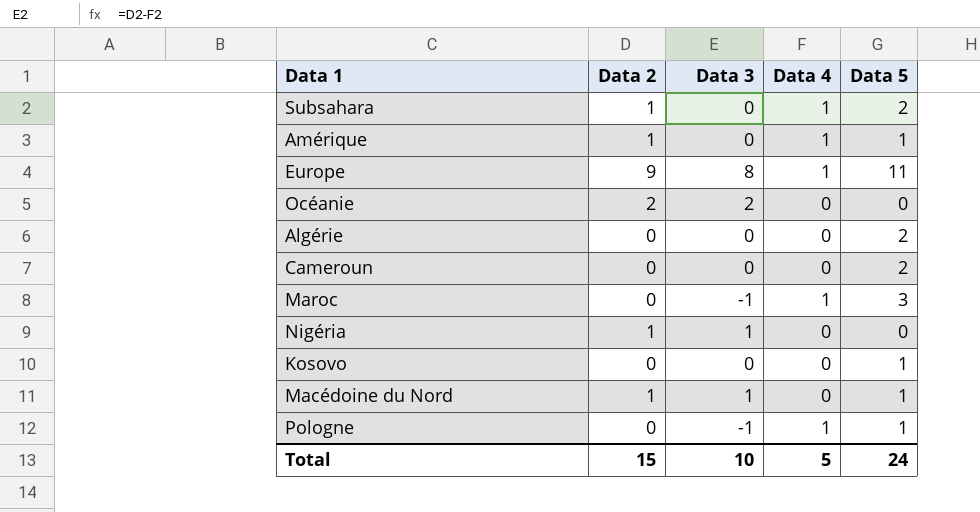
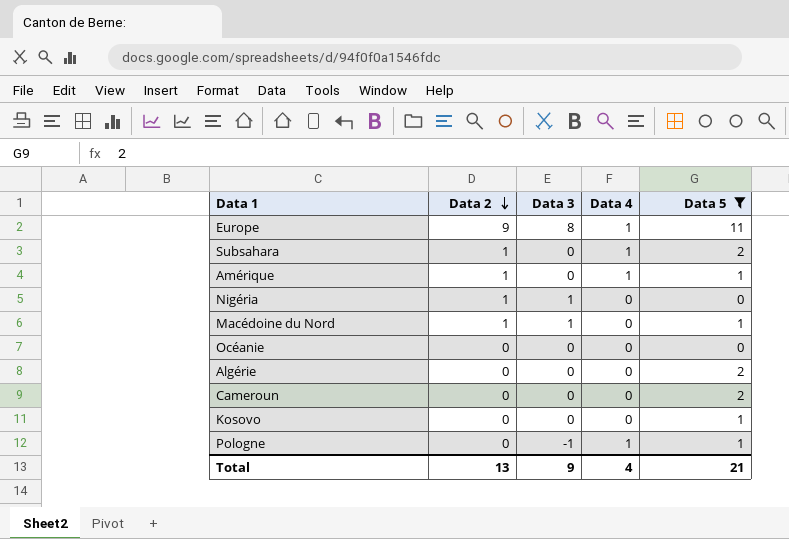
filter: none -> Data 5 != 3
row order: none -> Data 2 descending
Océanie | Data 2: 2 -> 0
Océanie | Data 3: 2 -> 0
Total | Data 2: 15 -> 13
Total | Data 3: 10 -> 9
Total | Data 4: 5 -> 4
Total | Data 5: 24 -> 21

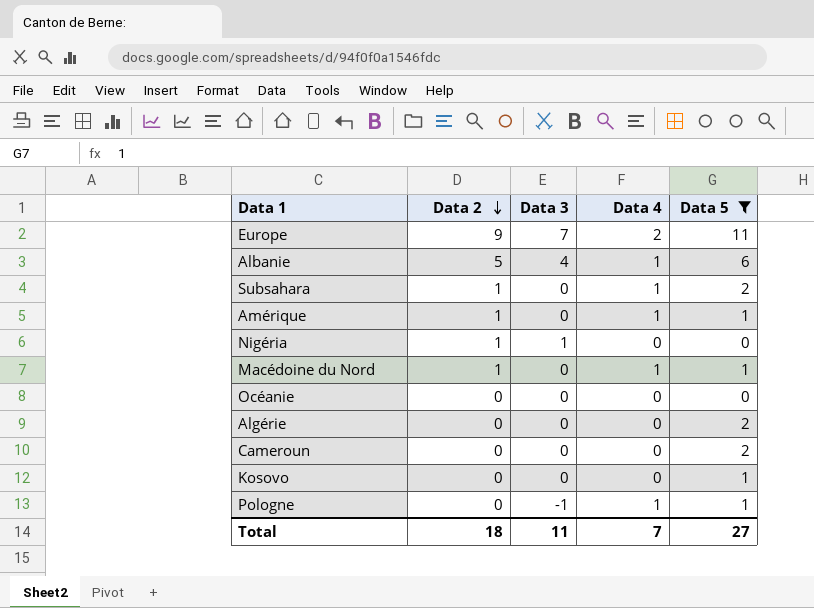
Europe | Data 3: 8 -> 7
Europe | Data 4: 1 -> 2
row Albanie: none -> 5 | 4 | 1 | 6
Macédoine du Nord | Data 3: 1 -> 0
Macédoine du Nord | Data 4: 0 -> 1
Total | Data 2: 13 -> 18
Total | Data 3: 9 -> 11
Total | Data 4: 4 -> 7
Total | Data 5: 21 -> 27

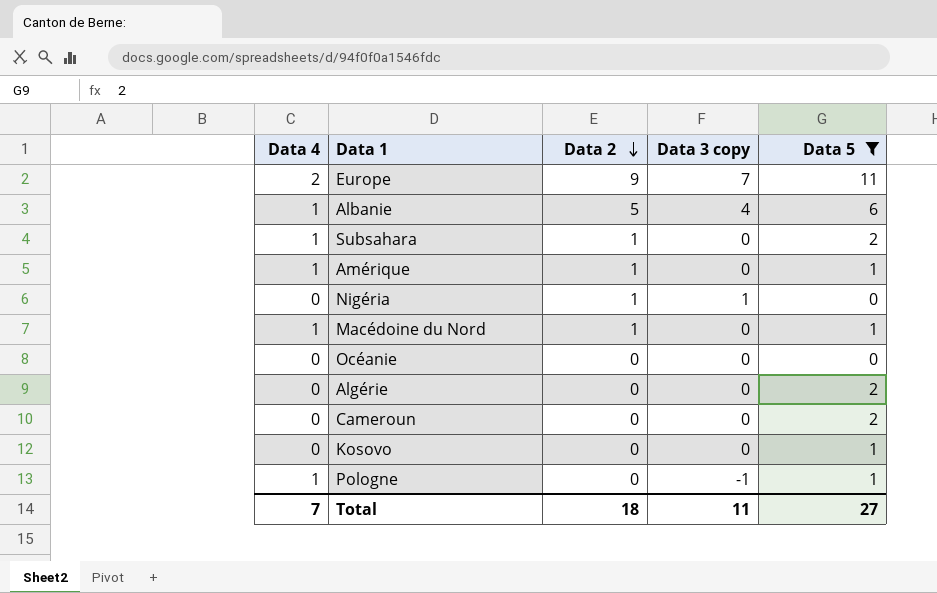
column Data 4 | position: 4 -> 1
column name: Data 3 -> Data 3 copy

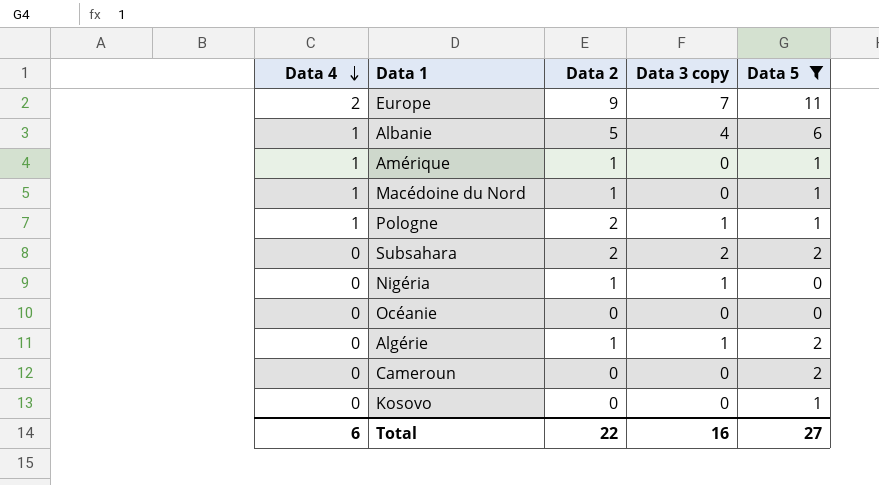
row order: Data 2 descending -> Data 4 descending
Pologne | Data 2: 0 -> 2
Pologne | Data 3 copy: -1 -> 1
Subsahara | Data 4: 1 -> 0
Subsahara | Data 2: 1 -> 2
Subsahara | Data 3 copy: 0 -> 2
Algérie | Data 2: 0 -> 1
Algérie | Data 3 copy: 0 -> 1
Total | Data 4: 7 -> 6
Total | Data 2: 18 -> 22
Total | Data 3 copy: 11 -> 16

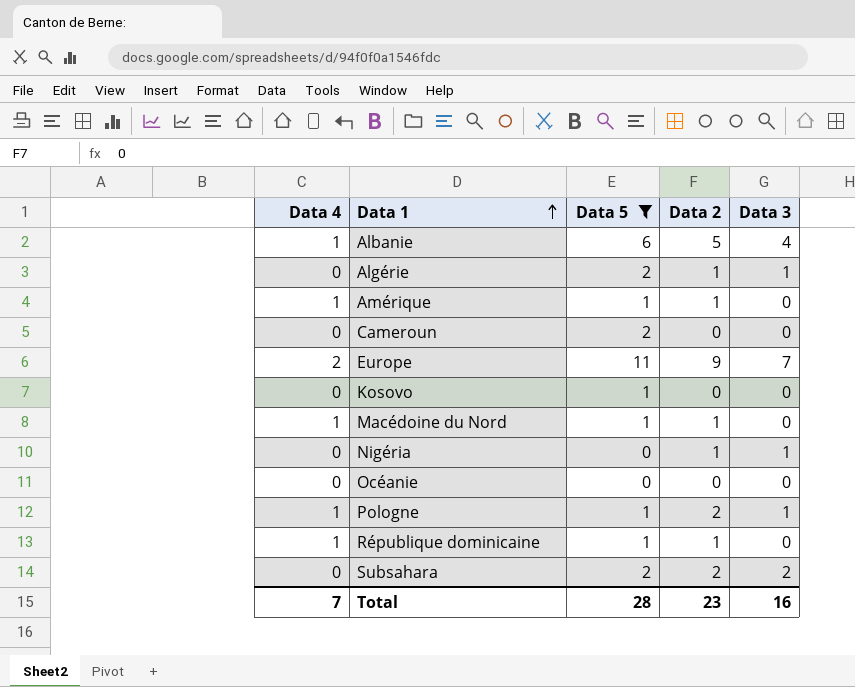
row order: Data 4 descending -> Data 1 ascending
column Data 5 | position: 5 -> 3
column name: Data 3 copy -> Data 3
row République dominicaine: none -> 1 | 1 | 1 | 0
Total | Data 4: 6 -> 7
Total | Data 5: 27 -> 28
Total | Data 2: 22 -> 23

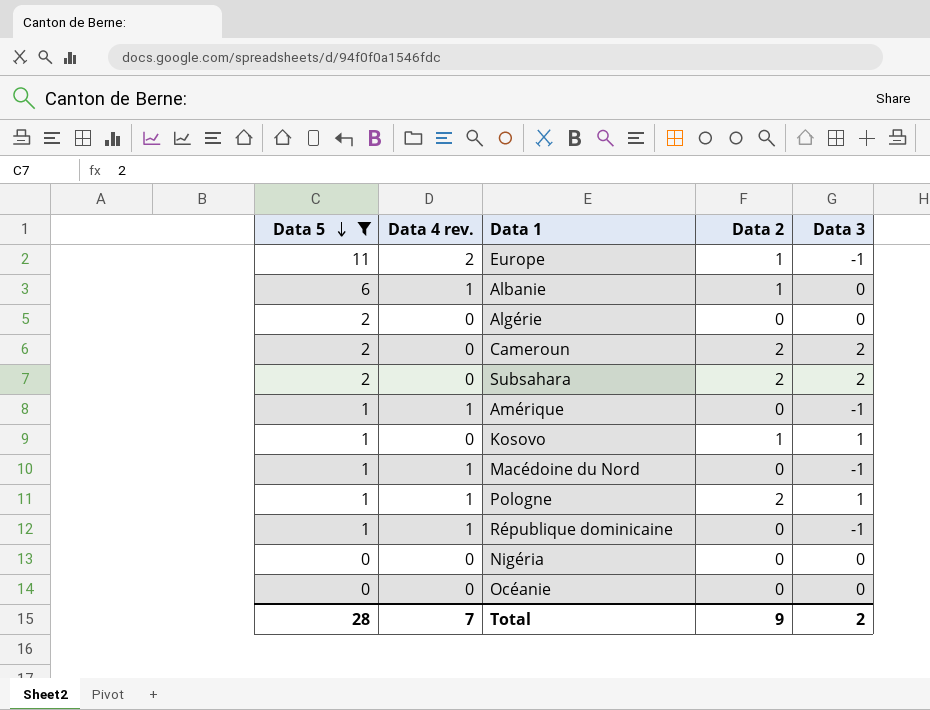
row order: Data 1 ascending -> Data 5 descending
column Data 5 | position: 3 -> 1
column name: Data 4 -> Data 4 rev.
Europe | Data 2: 9 -> 1
Europe | Data 3: 7 -> -1
Albanie | Data 2: 5 -> 1
Albanie | Data 3: 4 -> 0
Algérie | Data 2: 1 -> 0
Algérie | Data 3: 1 -> 0
Cameroun | Data 2: 0 -> 2
Cameroun | Data 3: 0 -> 2
Amérique | Data 2: 1 -> 0
Amérique | Data 3: 0 -> -1
Kosovo | Data 2: 0 -> 1
Kosovo | Data 3: 0 -> 1
Macédoine du Nord | Data 2: 1 -> 0
Macédoine du Nord | Data 3: 0 -> -1
République dominicaine | Data 2: 1 -> 0
République dominicaine | Data 3: 0 -> -1
Nigéria | Data 2: 1 -> 0
Nigéria | Data 3: 1 -> 0
Total | Data 2: 23 -> 9
Total | Data 3: 16 -> 2

